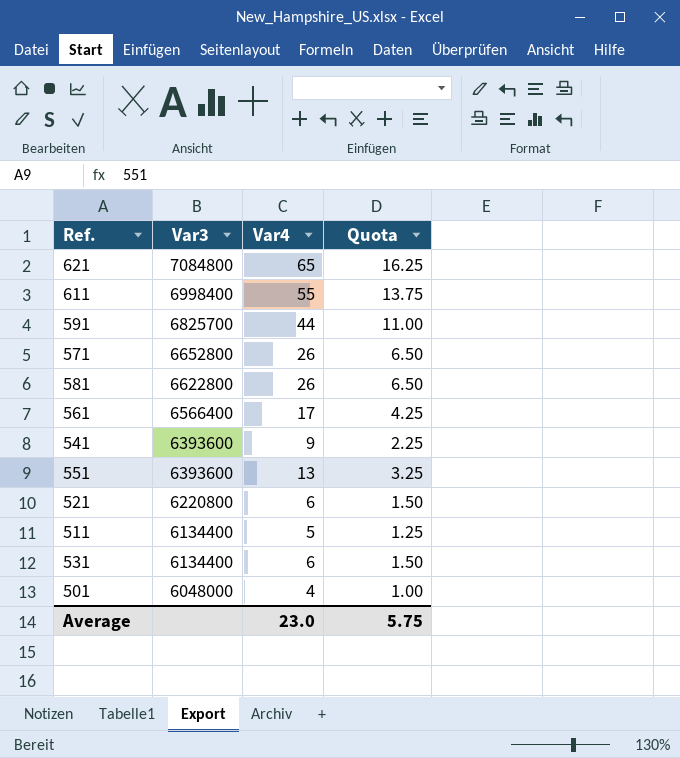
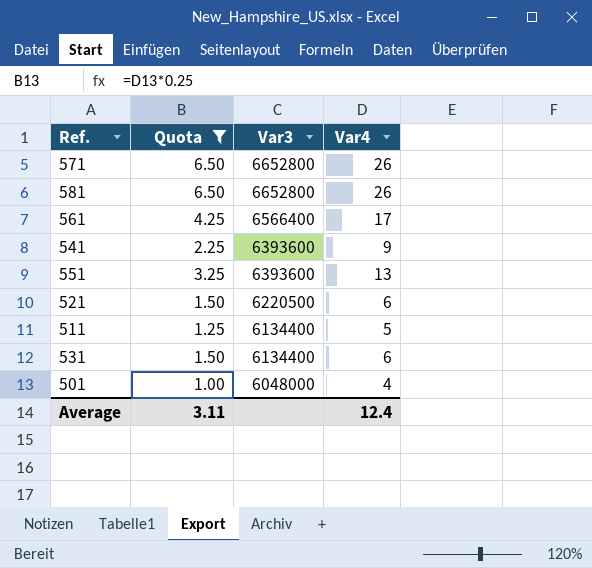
filter: none -> Quota <= 6.50
column Quota | position: 4 -> 2
581 | Var3: 6622800 -> 6652800
521 | Var3: 6220800 -> 6220500
Average | Quota: 5.75 -> 3.11
Average | Var4: 23.0 -> 12.4

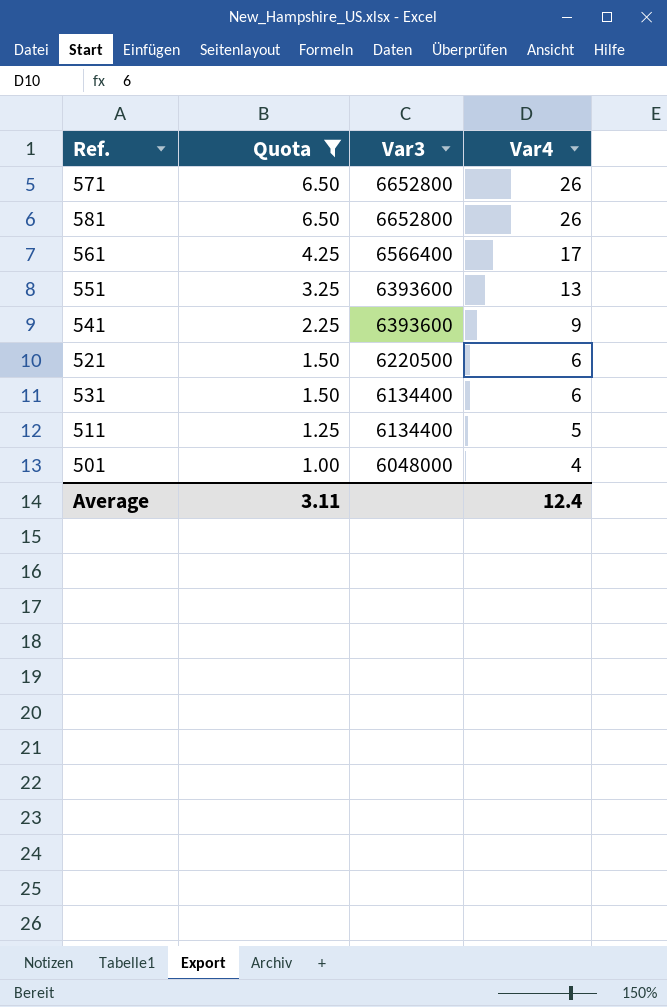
row order: Var3 descending -> Quota descending

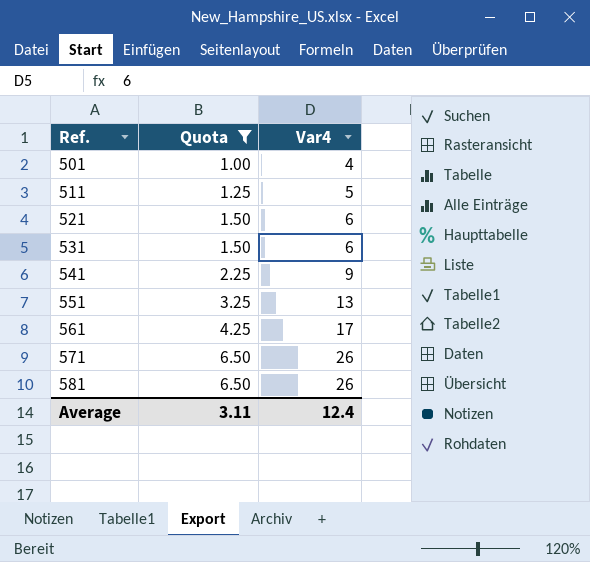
row order: Quota descending -> Ref. ascending
column Var3 | position: 3 -> none

